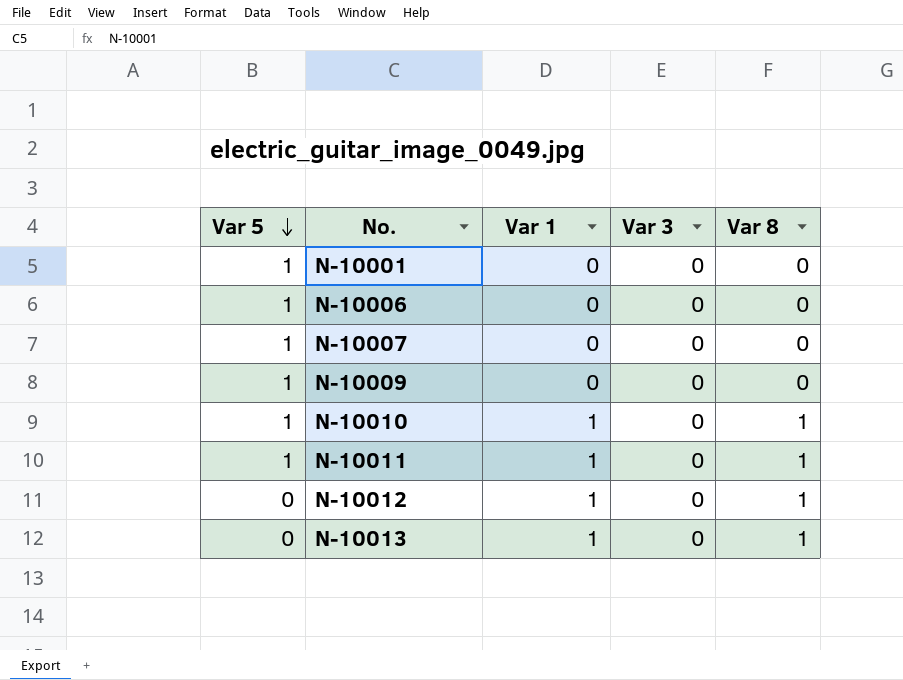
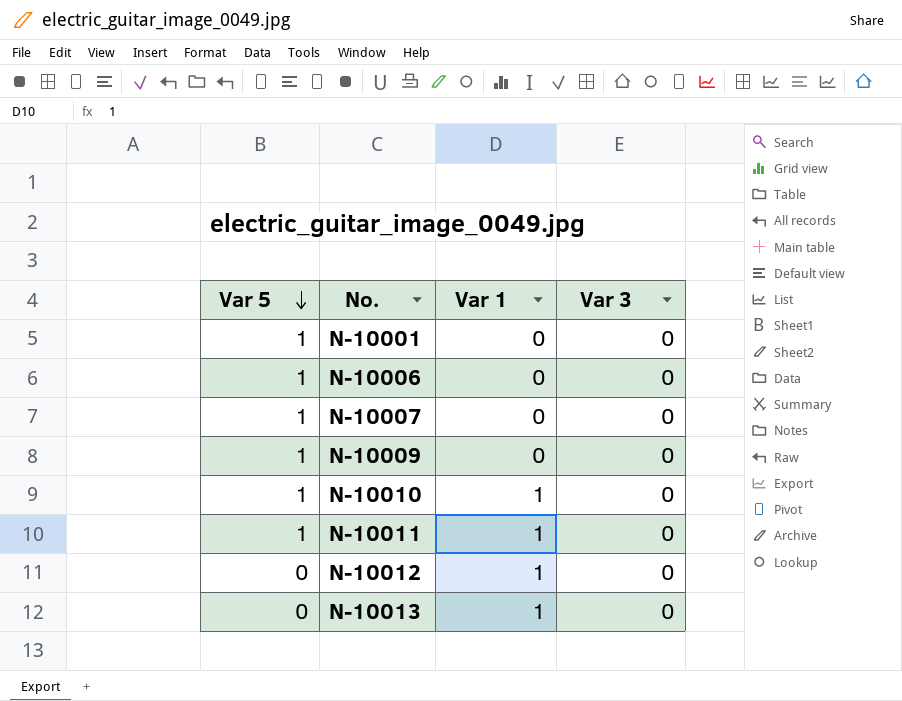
column Var 8 | position: 5 -> none

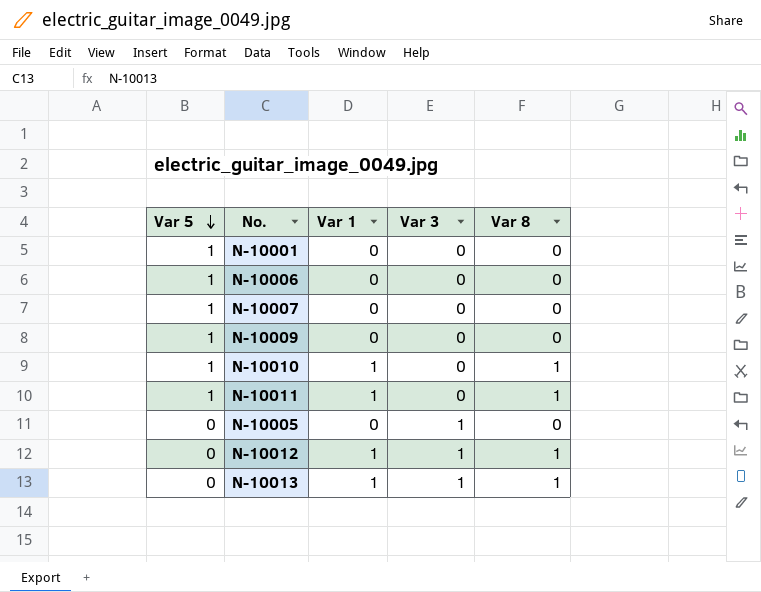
column Var 8 | position: none -> 5
row N-10005: none -> 0 | 0 | 1 | 0
N-10012 | Var 3: 0 -> 1
N-10013 | Var 3: 0 -> 1

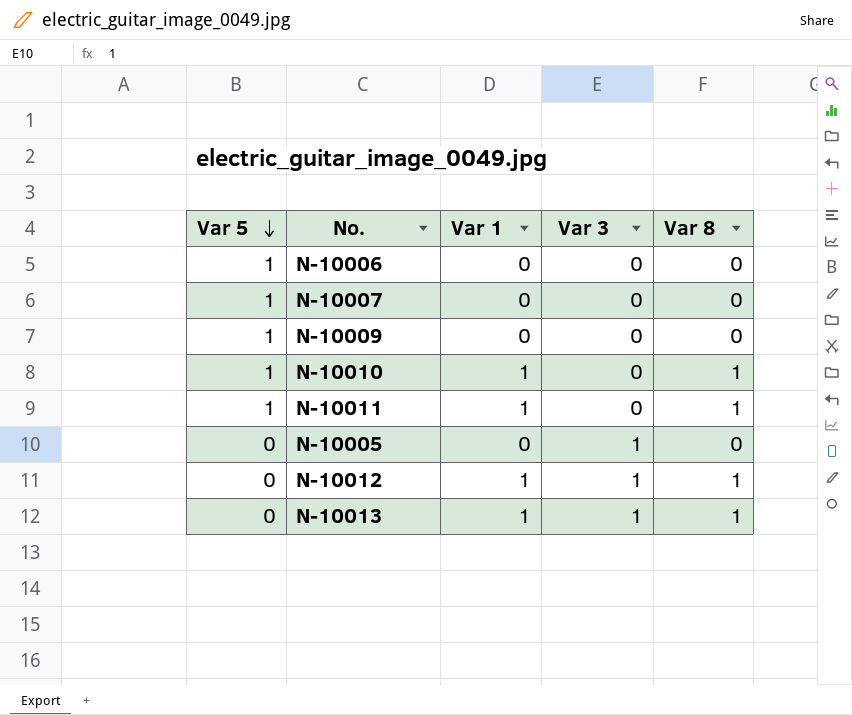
row N-10001: 1 | 0 | 0 | 0 -> none

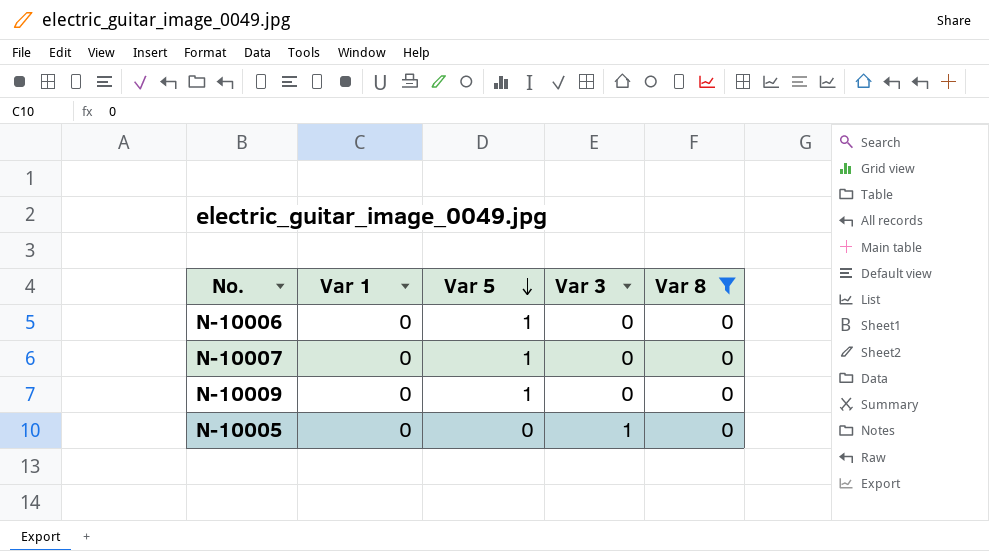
filter: none -> Var 8 = 0
column Var 5 | position: 1 -> 3

